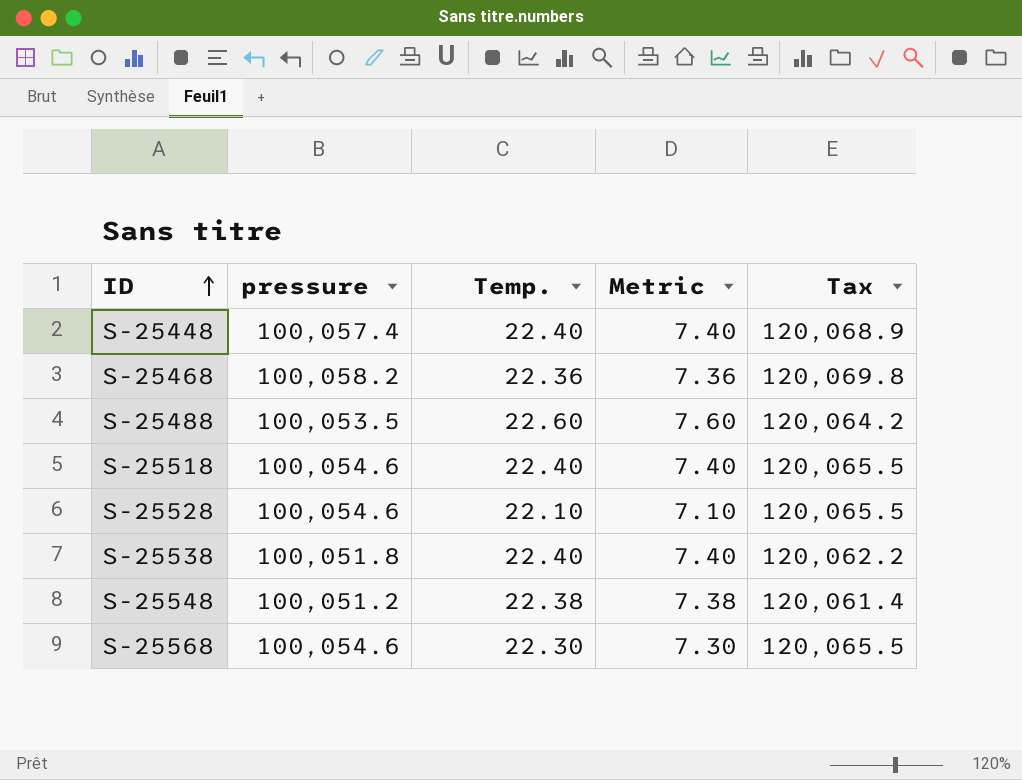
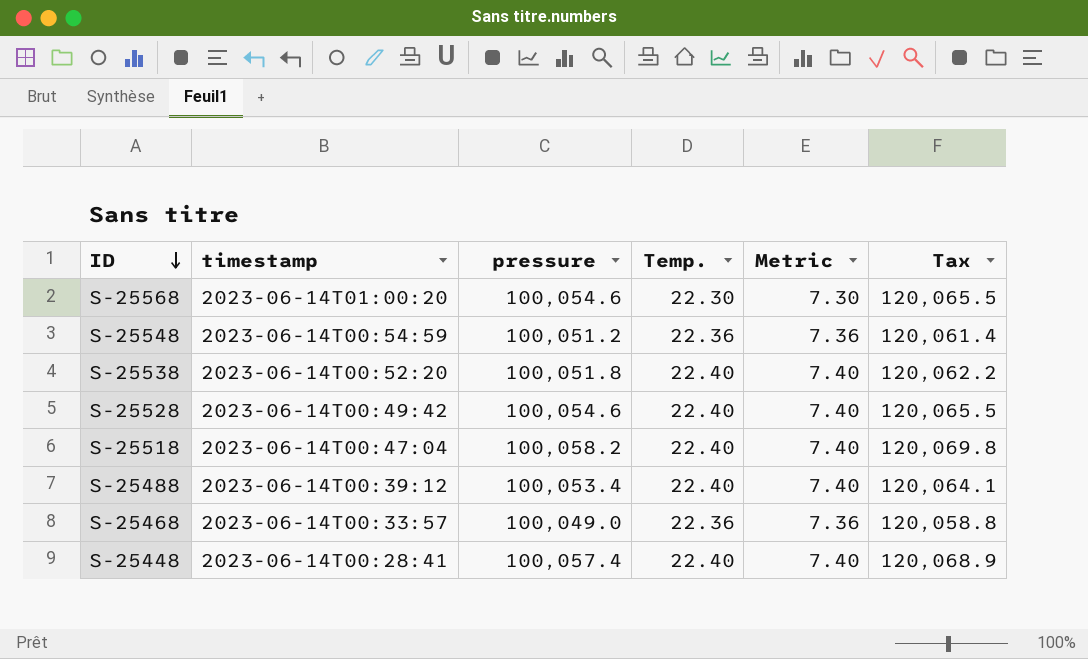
row order: ID ascending -> ID descending
column timestamp | position: none -> 2
S-25548 | Temp.: 22.38 -> 22.36
S-25548 | Metric: 7.38 -> 7.36
S-25528 | Temp.: 22.10 -> 22.40
S-25528 | Metric: 7.10 -> 7.40
S-25518 | pressure: 100,054.6 -> 100,058.2
S-25518 | Tax: 120,065.5 -> 120,069.8
S-25488 | pressure: 100,053.5 -> 100,053.4
S-25488 | Temp.: 22.60 -> 22.40
S-25488 | Metric: 7.60 -> 7.40
S-25488 | Tax: 120,064.2 -> 120,064.1
S-25468 | pressure: 100,058.2 -> 100,049.0
S-25468 | Tax: 120,069.8 -> 120,058.8

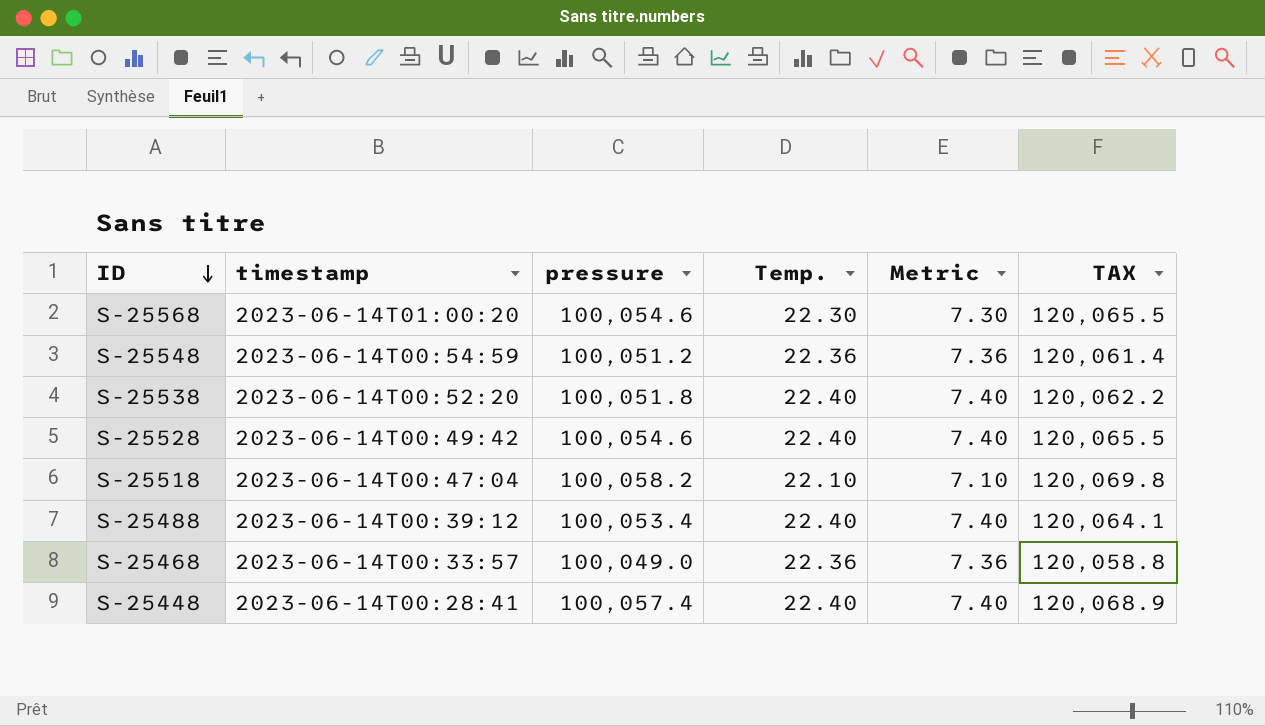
column name: Tax -> TAX
S-25518 | Temp.: 22.40 -> 22.10
S-25518 | Metric: 7.40 -> 7.10

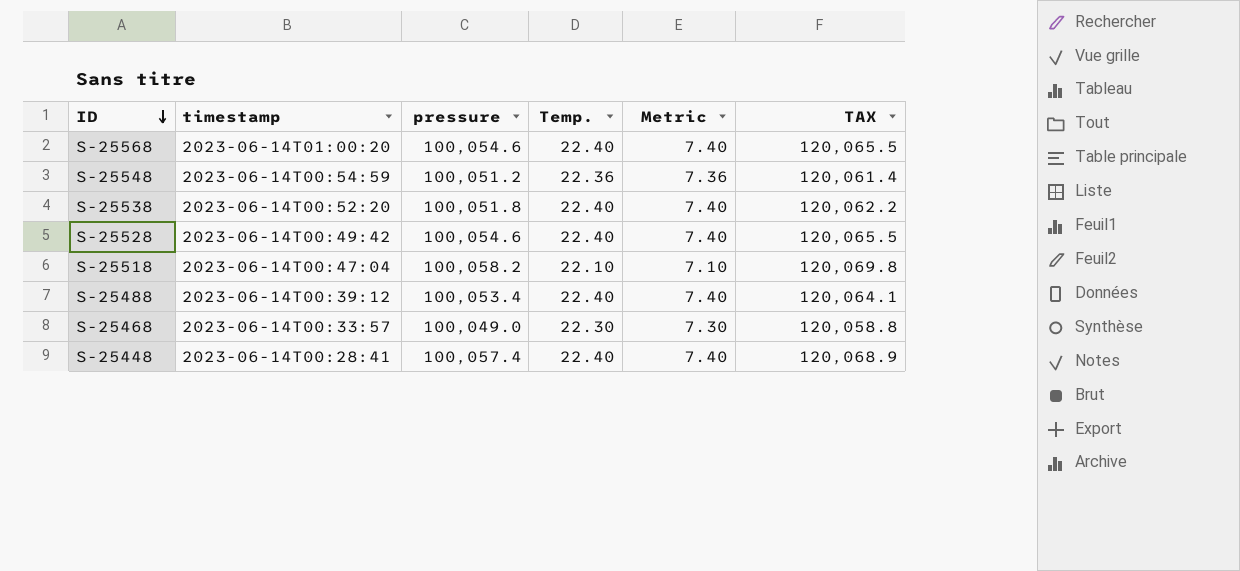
S-25568 | Temp.: 22.30 -> 22.40
S-25568 | Metric: 7.30 -> 7.40
S-25468 | Temp.: 22.36 -> 22.30
S-25468 | Metric: 7.36 -> 7.30

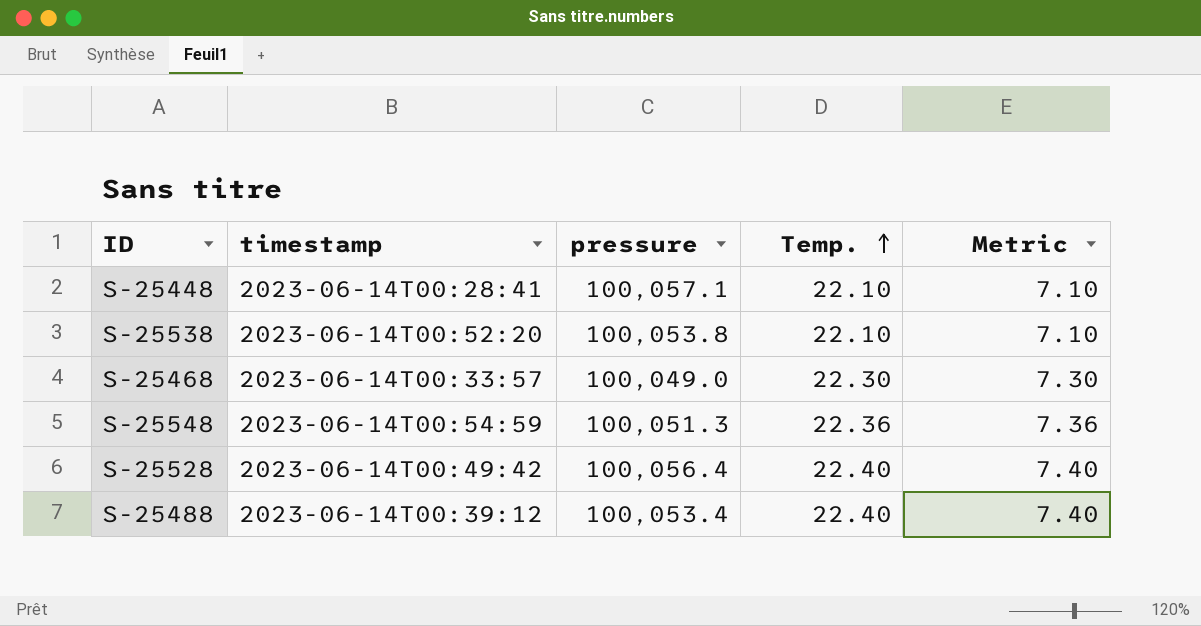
row order: ID descending -> Temp. ascending
column TAX | formula: [pressure] * 1.2 -> none
row S-25568: 2023-06-14T01:00:20 | 100,054.6 | 22.40 | 7.40 | 120,065.5 -> none
row S-25518: 2023-06-14T00:47:04 | 100,058.2 | 22.10 | 7.10 | 120,069.8 -> none
S-25448 | pressure: 100,057.4 -> 100,057.1
S-25448 | Temp.: 22.40 -> 22.10
S-25448 | Metric: 7.40 -> 7.10
S-25538 | pressure: 100,051.8 -> 100,053.8
S-25538 | Temp.: 22.40 -> 22.10
S-25538 | Metric: 7.40 -> 7.10
S-25548 | pressure: 100,051.2 -> 100,051.3
S-25528 | pressure: 100,054.6 -> 100,056.4

